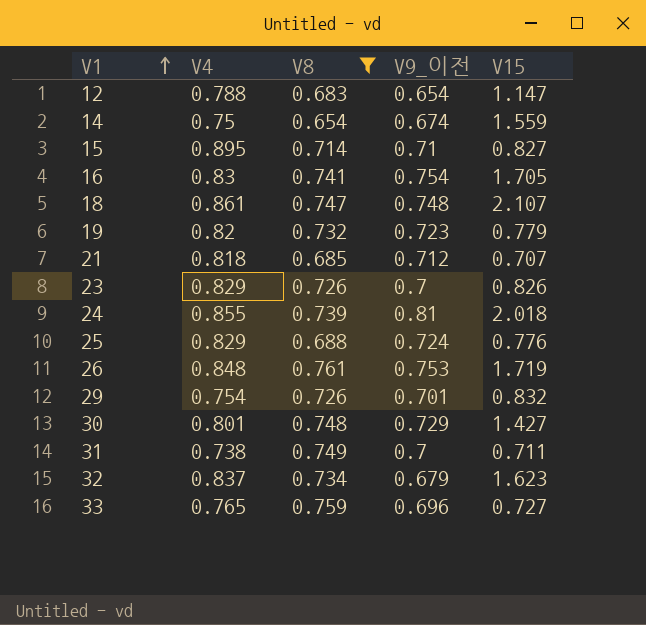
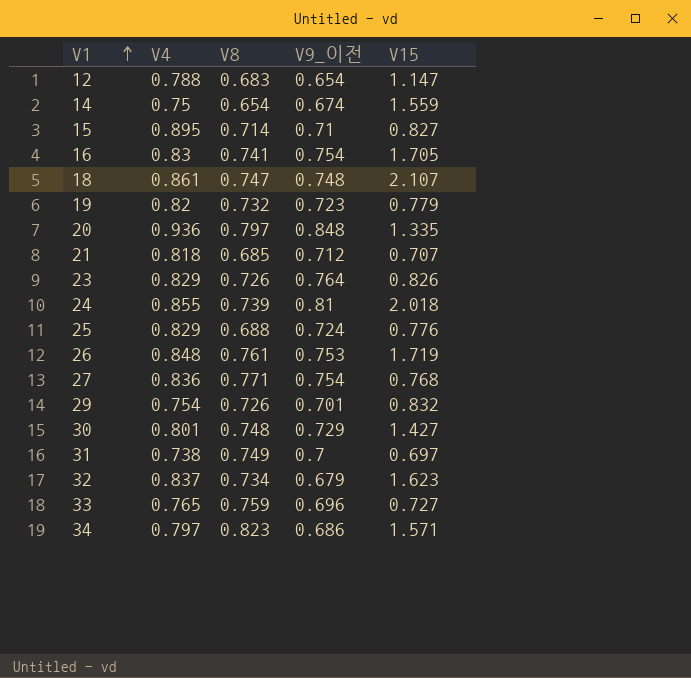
filter: V8 <= 0.761 -> none
23 | V9_이전: 0.7 -> 0.764
31 | V15: 0.711 -> 0.697

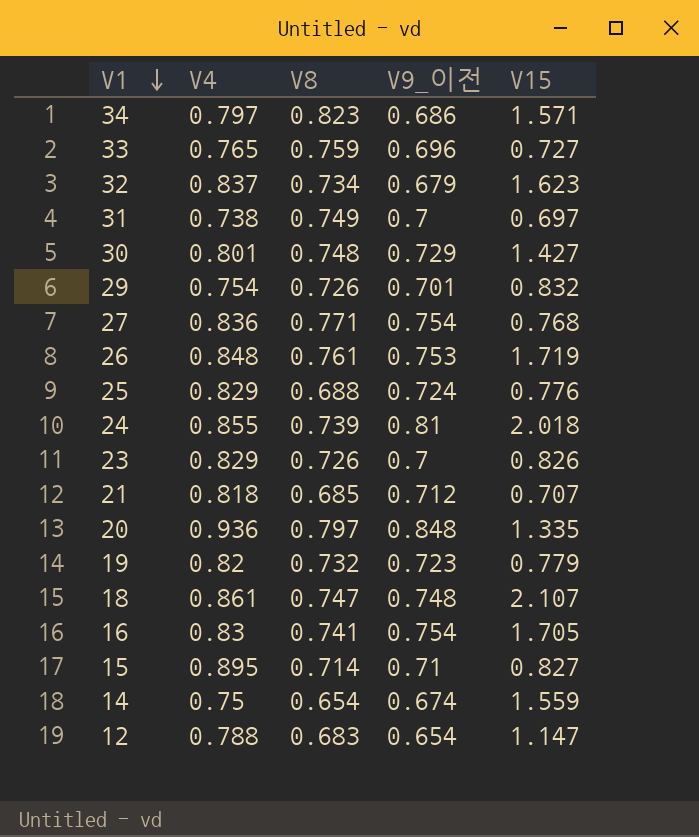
row order: V1 ascending -> V1 descending
23 | V9_이전: 0.764 -> 0.7

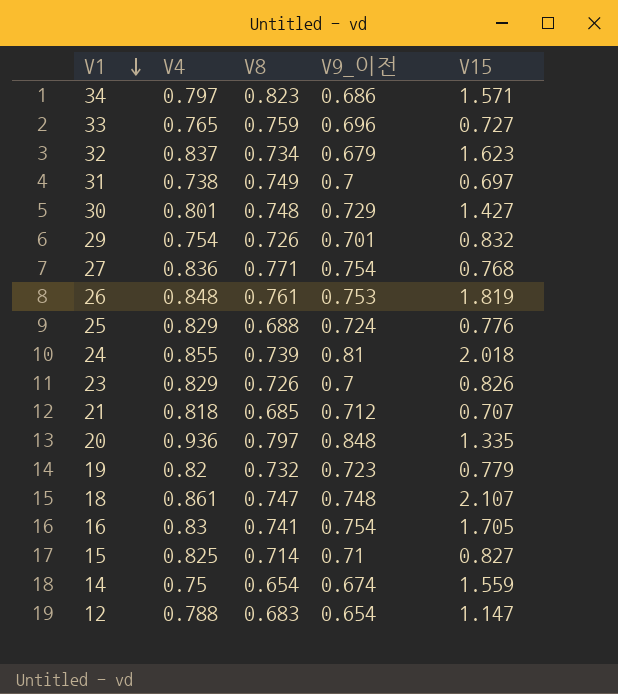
26 | V15: 1.719 -> 1.819
15 | V4: 0.895 -> 0.825

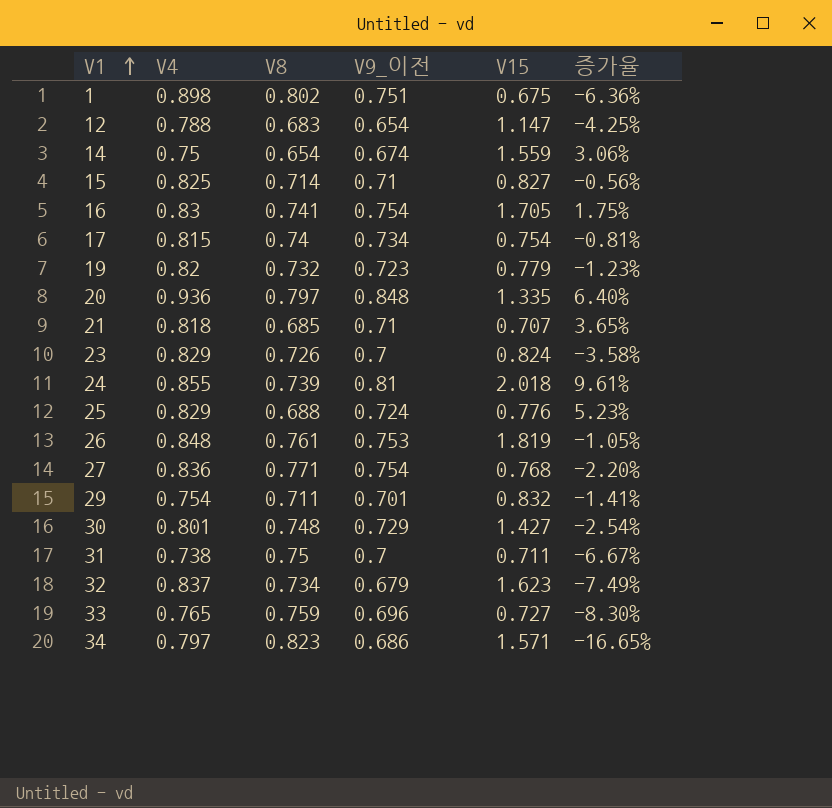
row order: V1 descending -> V1 ascending
column 증가율 | formula: none -> ([V9_이전] - [V8]) / [V8]
row 18: 0.861 | 0.747 | 0.748 | 2.107 -> none
row 1: none -> 0.898 | 0.802 | 0.751 | 0.675 | -6.36%
row 17: none -> 0.815 | 0.74 | 0.734 | 0.754 | -0.81%
21 | V9_이전: 0.712 -> 0.71
23 | V15: 0.826 -> 0.824
29 | V8: 0.726 -> 0.711
31 | V8: 0.749 -> 0.75
31 | V15: 0.697 -> 0.711

